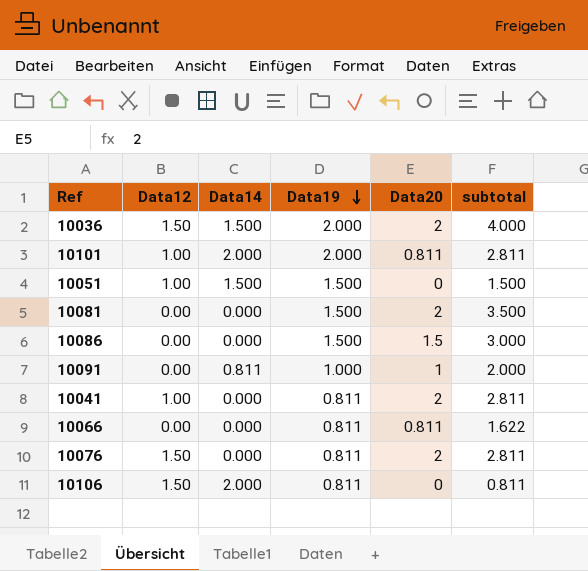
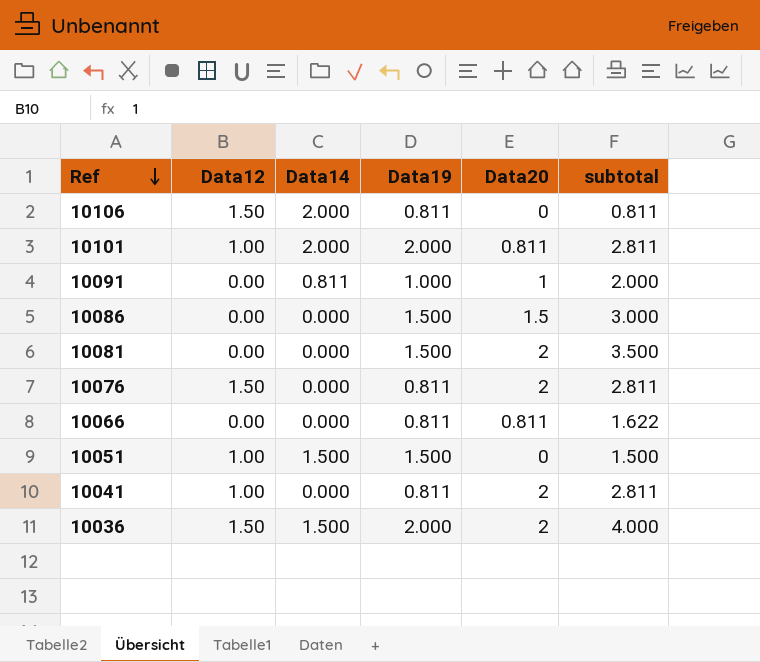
row order: Data19 descending -> Ref descending

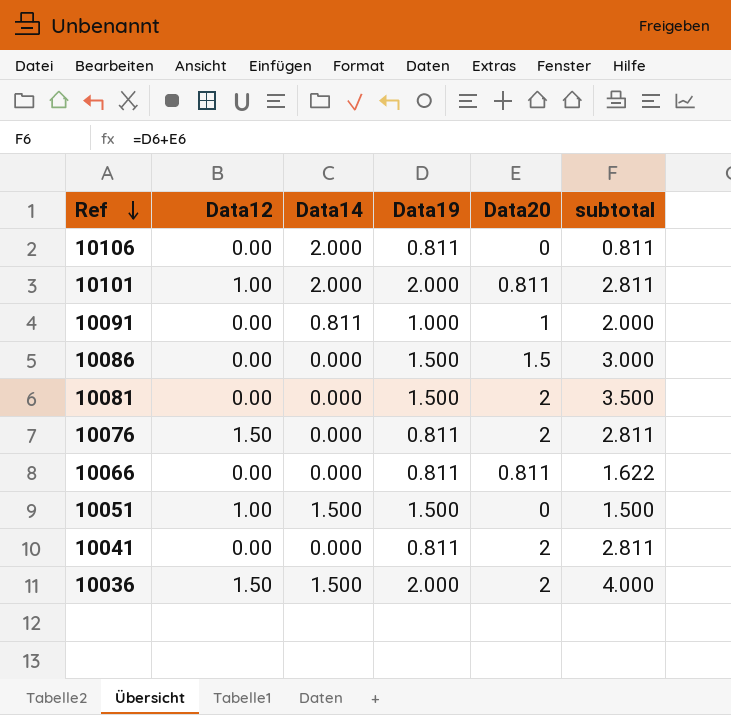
10106 | Data12: 1.50 -> 0.00
10041 | Data12: 1.00 -> 0.00

